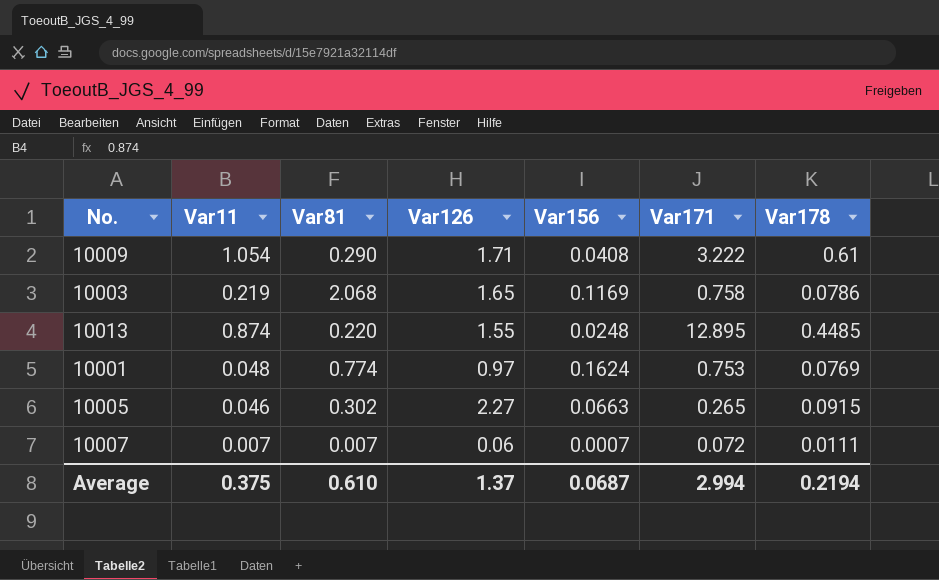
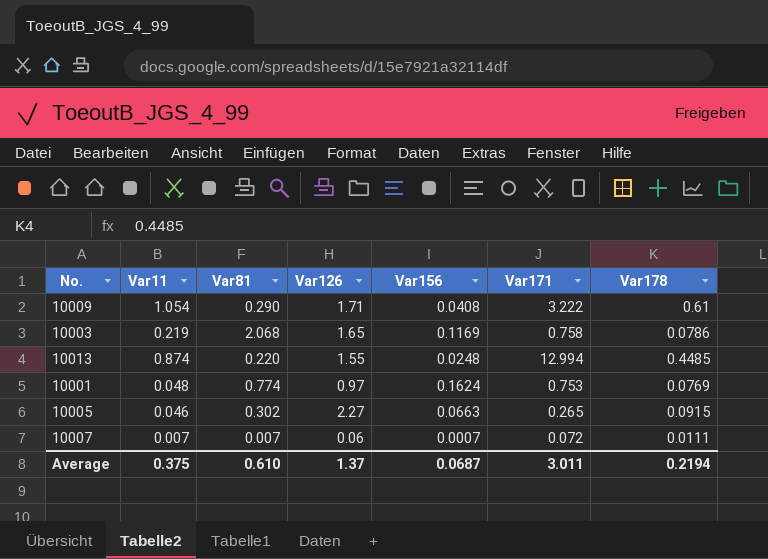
10013 | Var171: 12.895 -> 12.994
Average | Var171: 2.994 -> 3.011

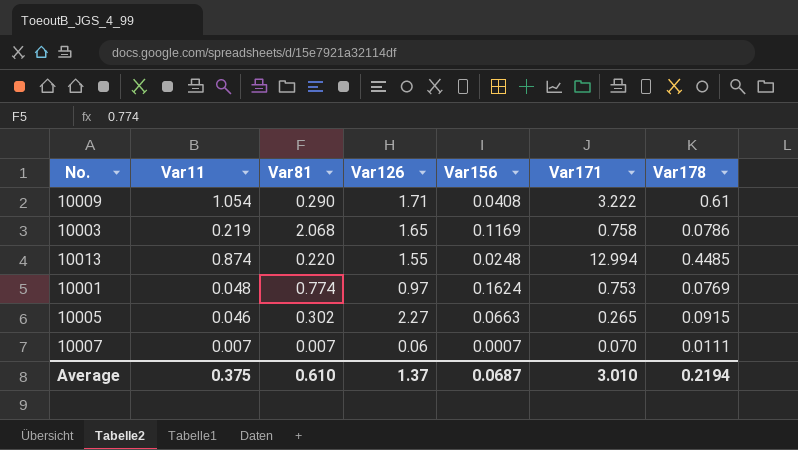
10007 | Var171: 0.072 -> 0.070
Average | Var171: 3.011 -> 3.010

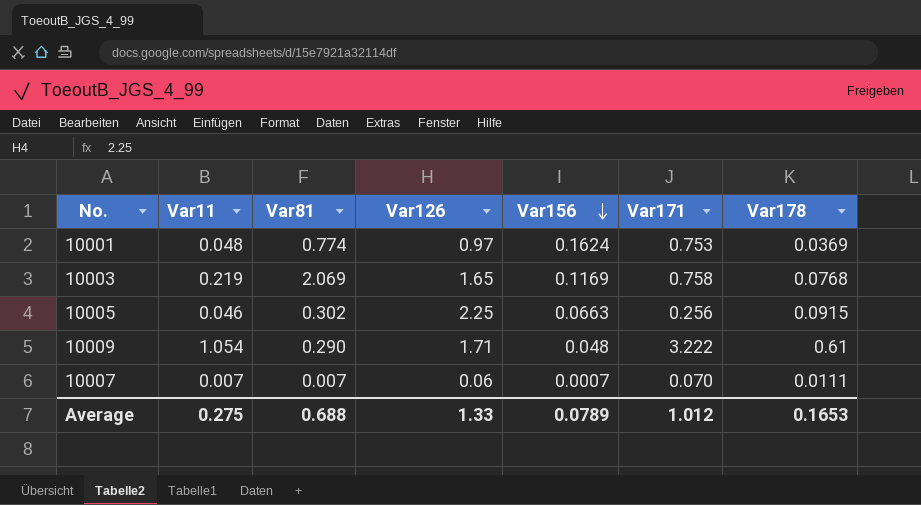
row order: none -> Var156 descending
row 10013: 0.874 | 0.220 | 1.55 | 0.0248 | 12.994 | 0.4485 -> none
10001 | Var178: 0.0769 -> 0.0369
10003 | Var81: 2.068 -> 2.069
10003 | Var178: 0.0786 -> 0.0768
10005 | Var126: 2.27 -> 2.25
10005 | Var171: 0.265 -> 0.256
10009 | Var156: 0.0408 -> 0.048
Average | Var11: 0.375 -> 0.275
Average | Var81: 0.610 -> 0.688
Average | Var126: 1.37 -> 1.33
Average | Var156: 0.0687 -> 0.0789
Average | Var171: 3.010 -> 1.012
Average | Var178: 0.2194 -> 0.1653

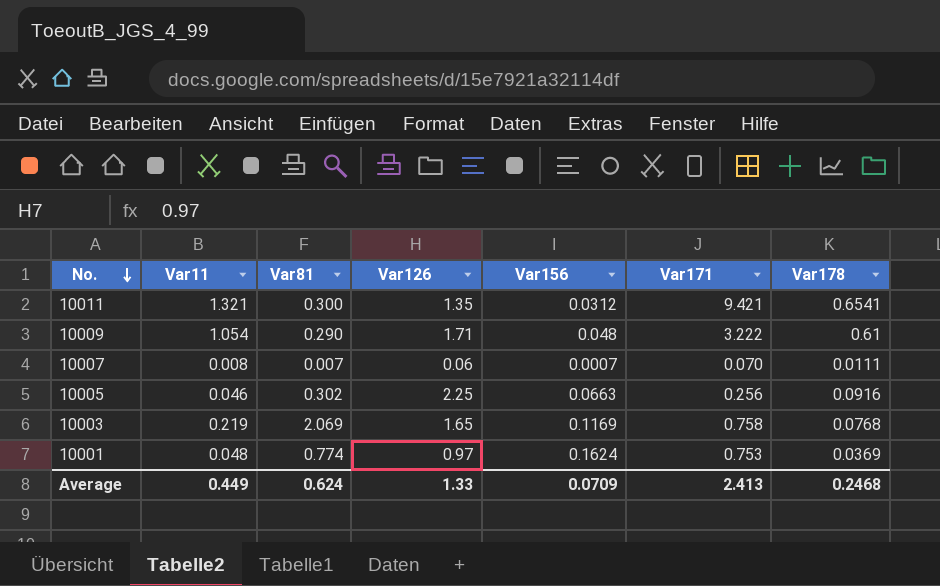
row order: Var156 descending -> No. descending
row 10011: none -> 1.321 | 0.300 | 1.35 | 0.0312 | 9.421 | 0.6541
10007 | Var11: 0.007 -> 0.008
10005 | Var178: 0.0915 -> 0.0916
Average | Var11: 0.275 -> 0.449
Average | Var81: 0.688 -> 0.624
Average | Var156: 0.0789 -> 0.0709
Average | Var171: 1.012 -> 2.413
Average | Var178: 0.1653 -> 0.2468

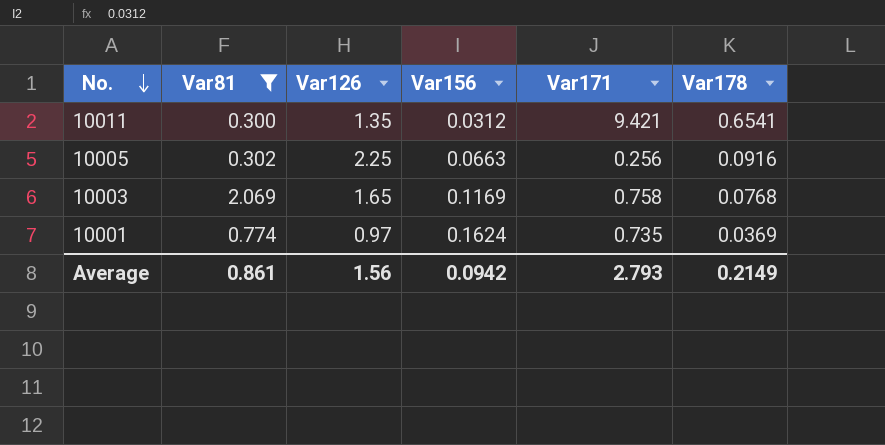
filter: none -> Var81 >= 0.300
column Var11 | position: 2 -> none
10001 | Var171: 0.753 -> 0.735
Average | Var81: 0.624 -> 0.861
Average | Var126: 1.33 -> 1.56
Average | Var156: 0.0709 -> 0.0942
Average | Var171: 2.413 -> 2.793
Average | Var178: 0.2468 -> 0.2149

